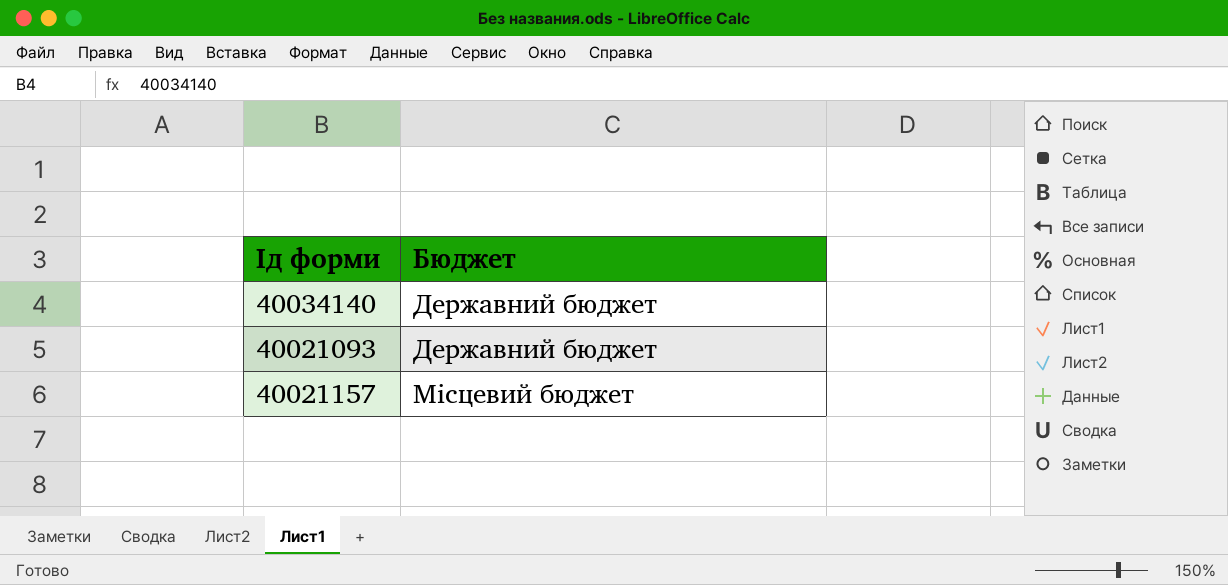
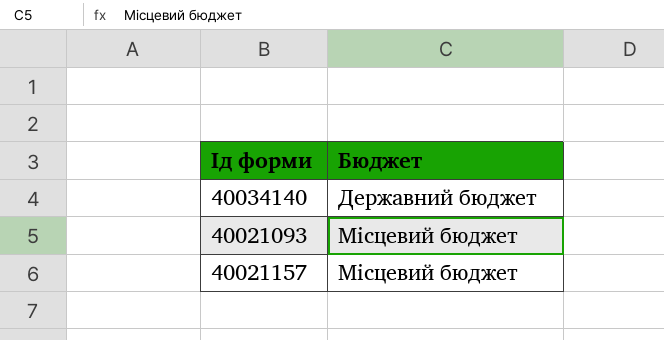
40021093 | Бюджет: Державний бюджет -> Місцевий бюджет

